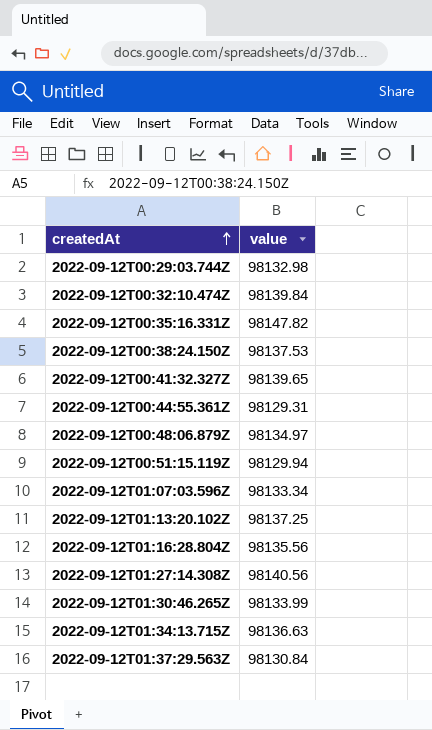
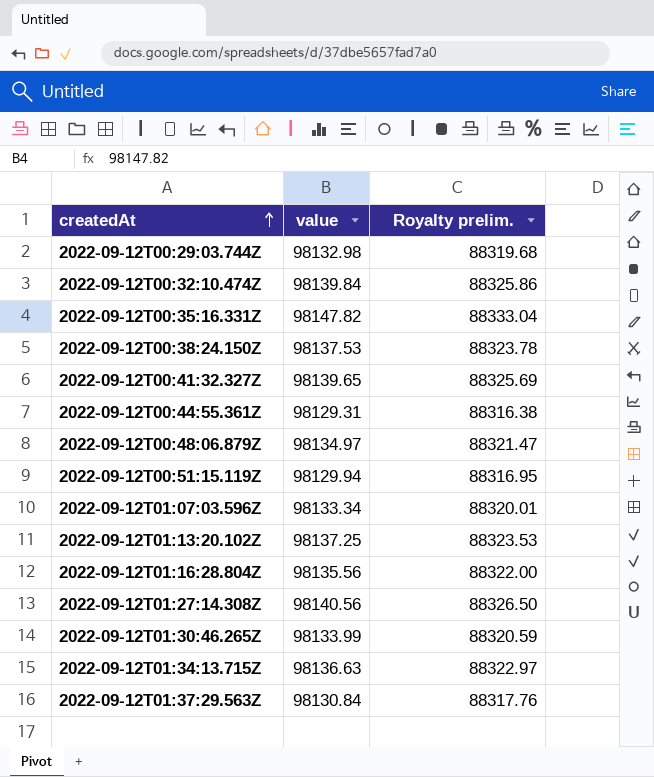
column Royalty prelim. | formula: none -> [value] * 0.9

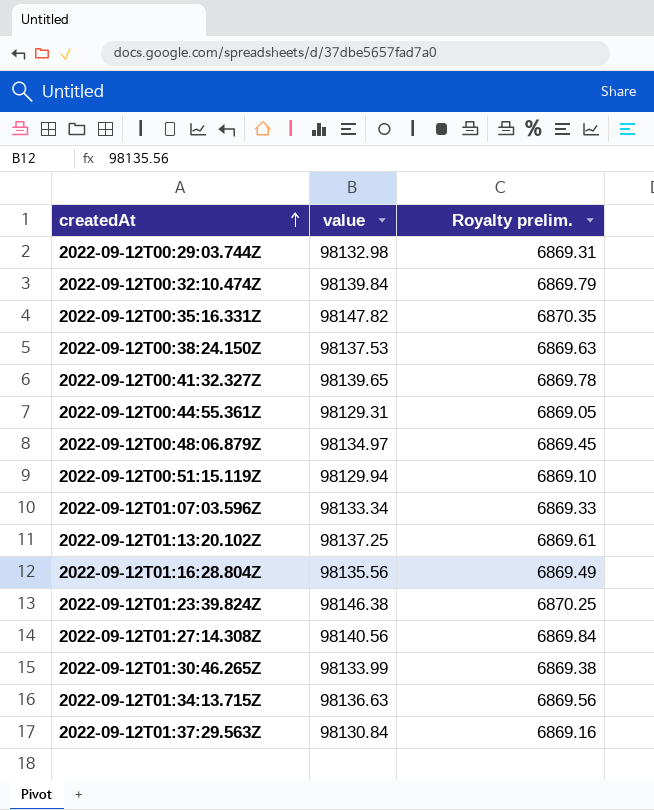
column Royalty prelim. | formula: [value] * 0.9 -> [value] * 0.07
row 2022-09-12T01:23:39.824Z: none -> 98146.38 | 6870.25

